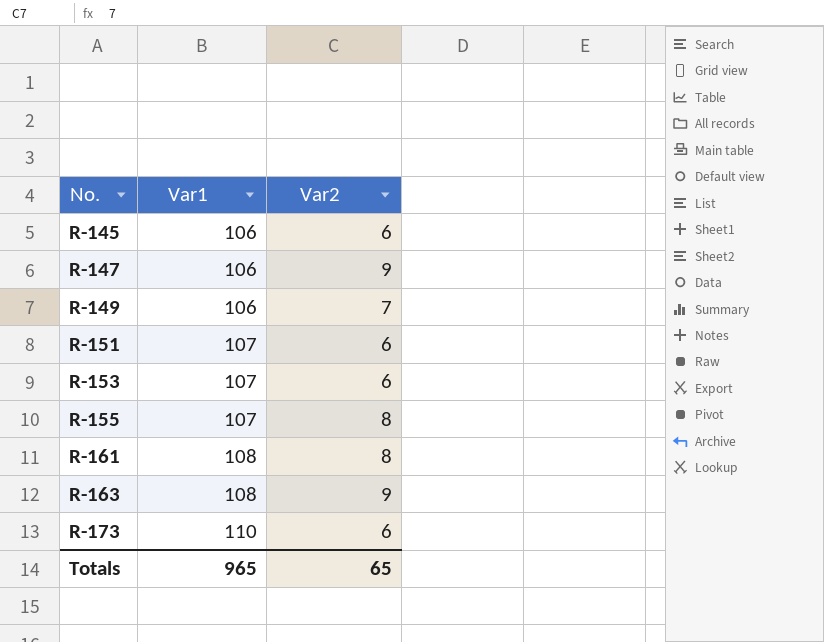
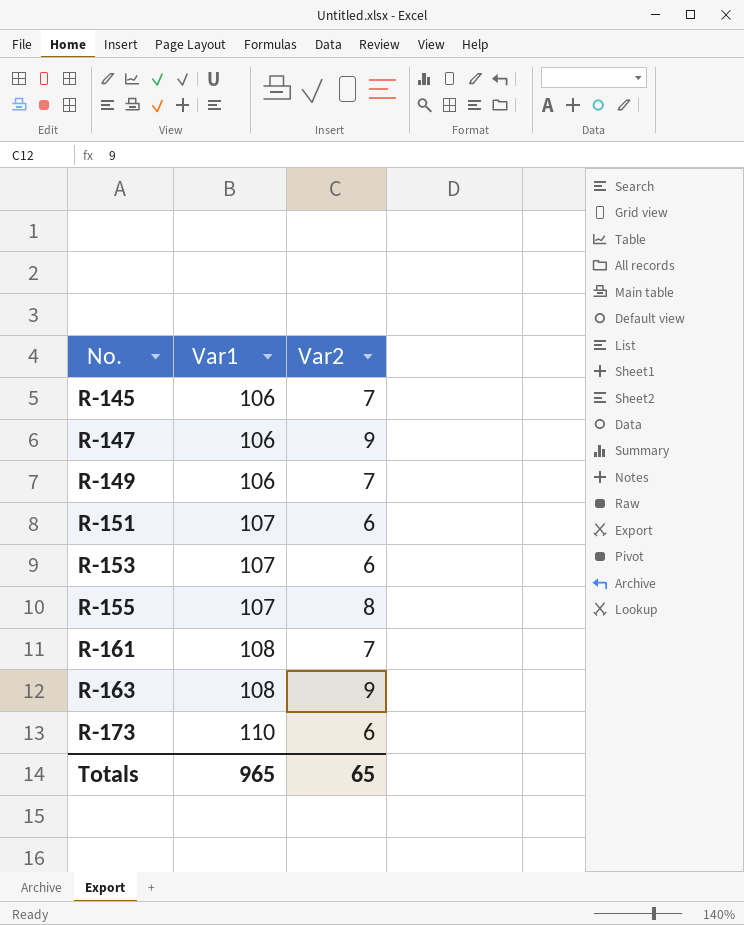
R-145 | Var2: 6 -> 7
R-161 | Var2: 8 -> 7

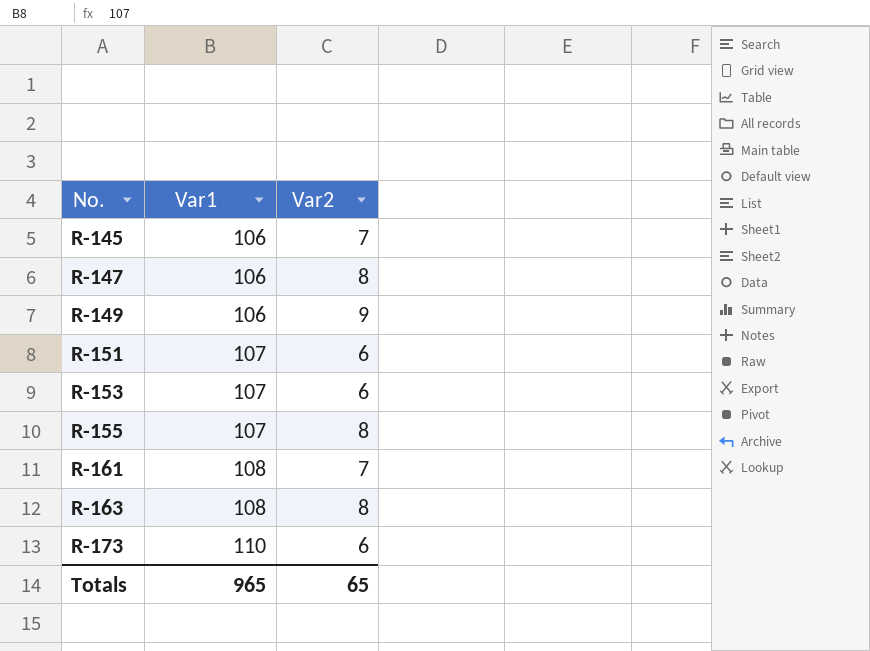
R-147 | Var2: 9 -> 8
R-149 | Var2: 7 -> 9
R-163 | Var2: 9 -> 8

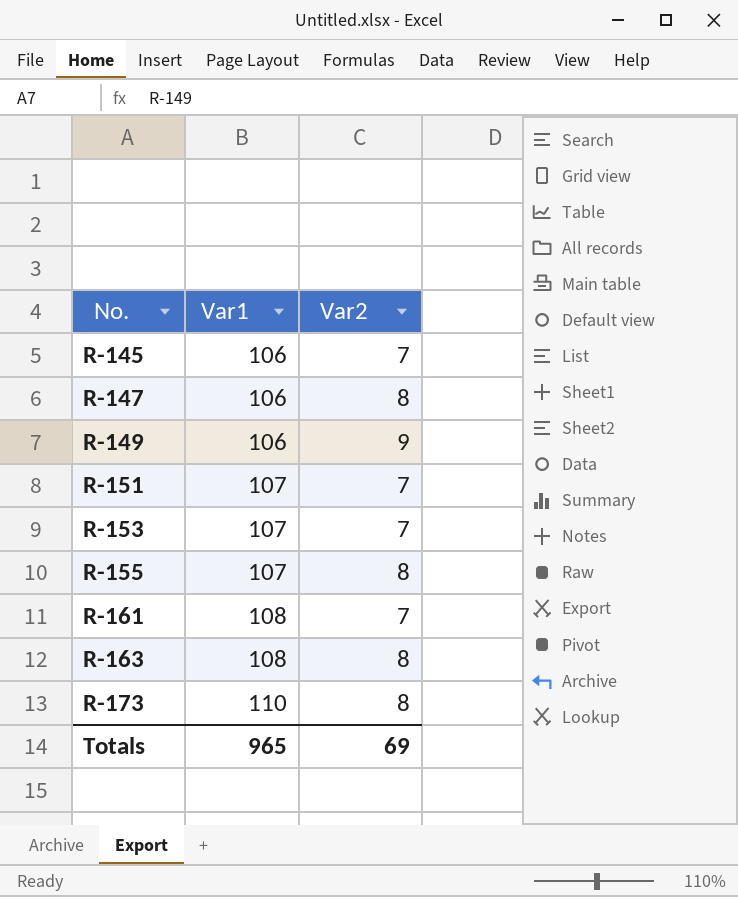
R-151 | Var2: 6 -> 7
R-153 | Var2: 6 -> 7
R-173 | Var2: 6 -> 8
Totals | Var2: 65 -> 69

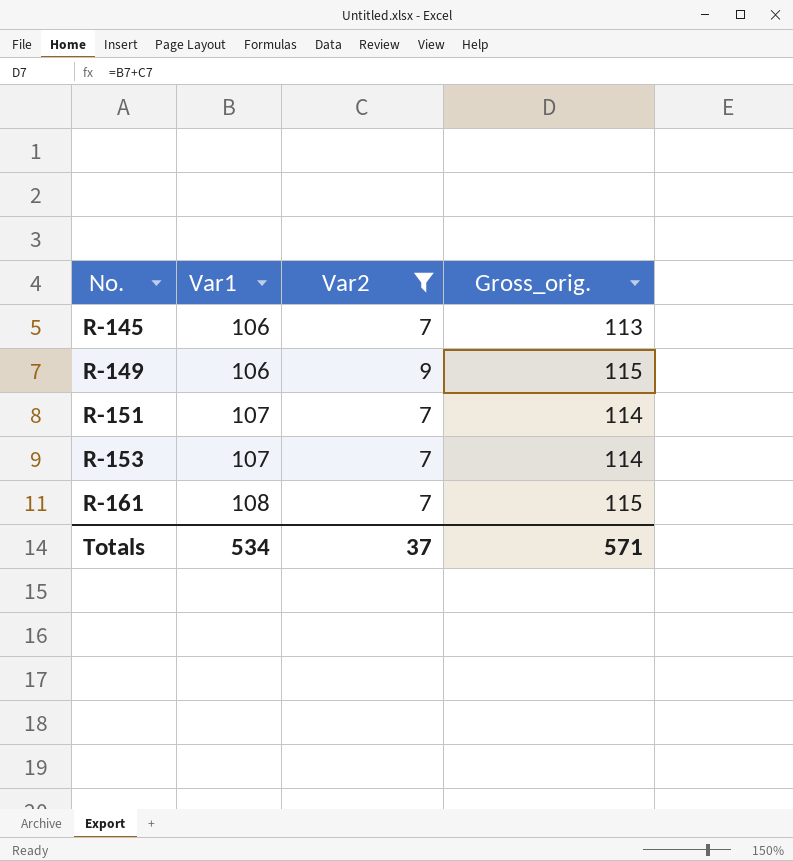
filter: none -> Var2 != 8
column Gross_orig. | formula: none -> [Var1] + [Var2]
Totals | Var1: 965 -> 534
Totals | Var2: 69 -> 37

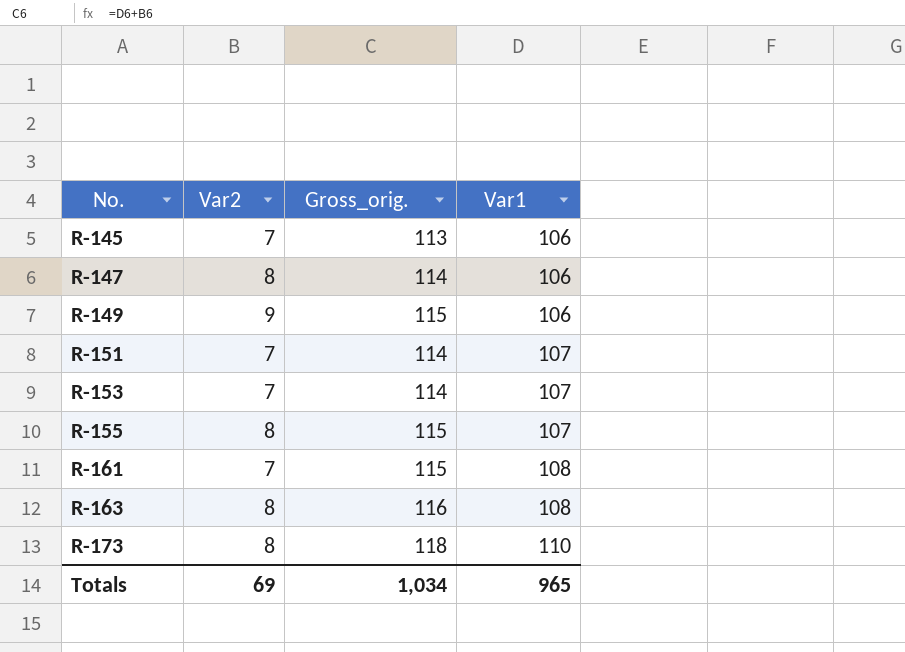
filter: Var2 != 8 -> none
column Var1 | position: 2 -> 4
Totals | Var2: 37 -> 69
Totals | Gross_orig.: 571 -> 1,034
Totals | Var1: 534 -> 965

